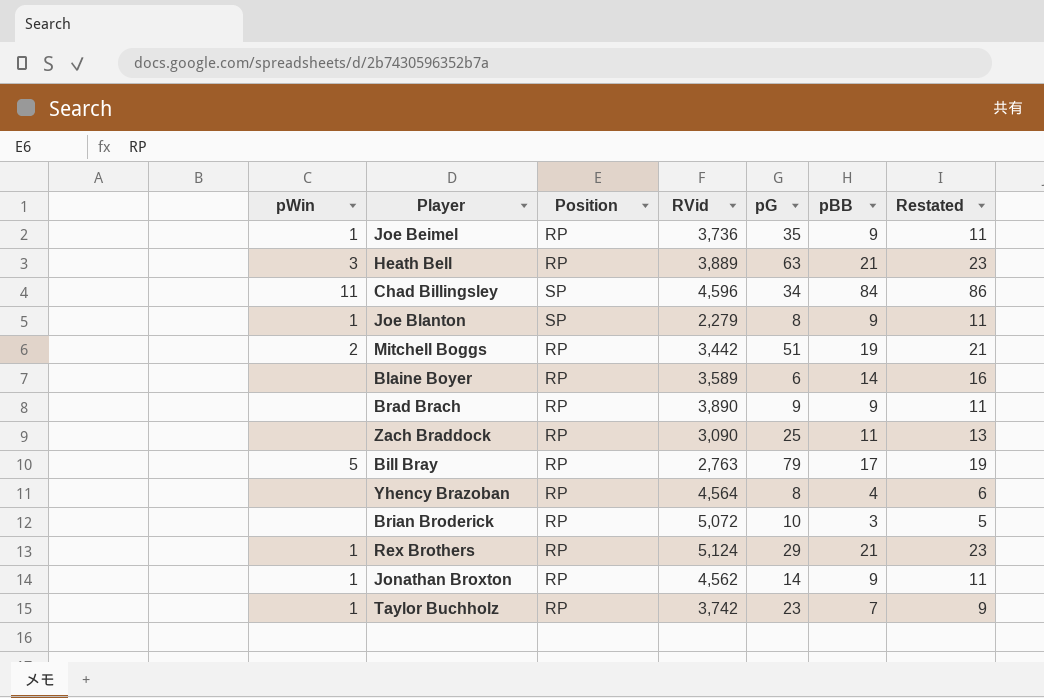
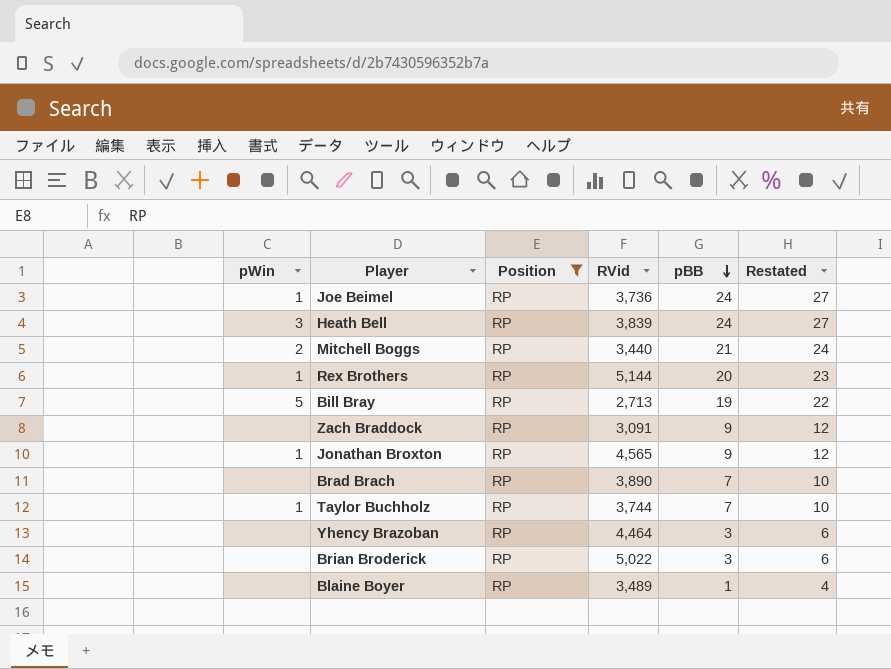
filter: none -> Position = RP
row order: none -> pBB descending
column pG | position: 5 -> none
column Restated | formula: [pBB] + 2 -> [pBB] + 3
Joe Beimel | pBB: 9 -> 24
Heath Bell | RVid: 3,889 -> 3,839
Heath Bell | pBB: 21 -> 24
Mitchell Boggs | RVid: 3,442 -> 3,440
Mitchell Boggs | pBB: 19 -> 21
Rex Brothers | RVid: 5,124 -> 5,144
Rex Brothers | pBB: 21 -> 20
Bill Bray | RVid: 2,763 -> 2,713
Bill Bray | pBB: 17 -> 19
Zach Braddock | RVid: 3,090 -> 3,091
Zach Braddock | pBB: 11 -> 9
Jonathan Broxton | RVid: 4,562 -> 4,565
Brad Brach | pBB: 9 -> 7
Taylor Buchholz | RVid: 3,742 -> 3,744
Yhency Brazoban | RVid: 4,564 -> 4,464
Yhency Brazoban | pBB: 4 -> 3
Brian Broderick | RVid: 5,072 -> 5,022
Blaine Boyer | RVid: 3,589 -> 3,489
Blaine Boyer | pBB: 14 -> 1

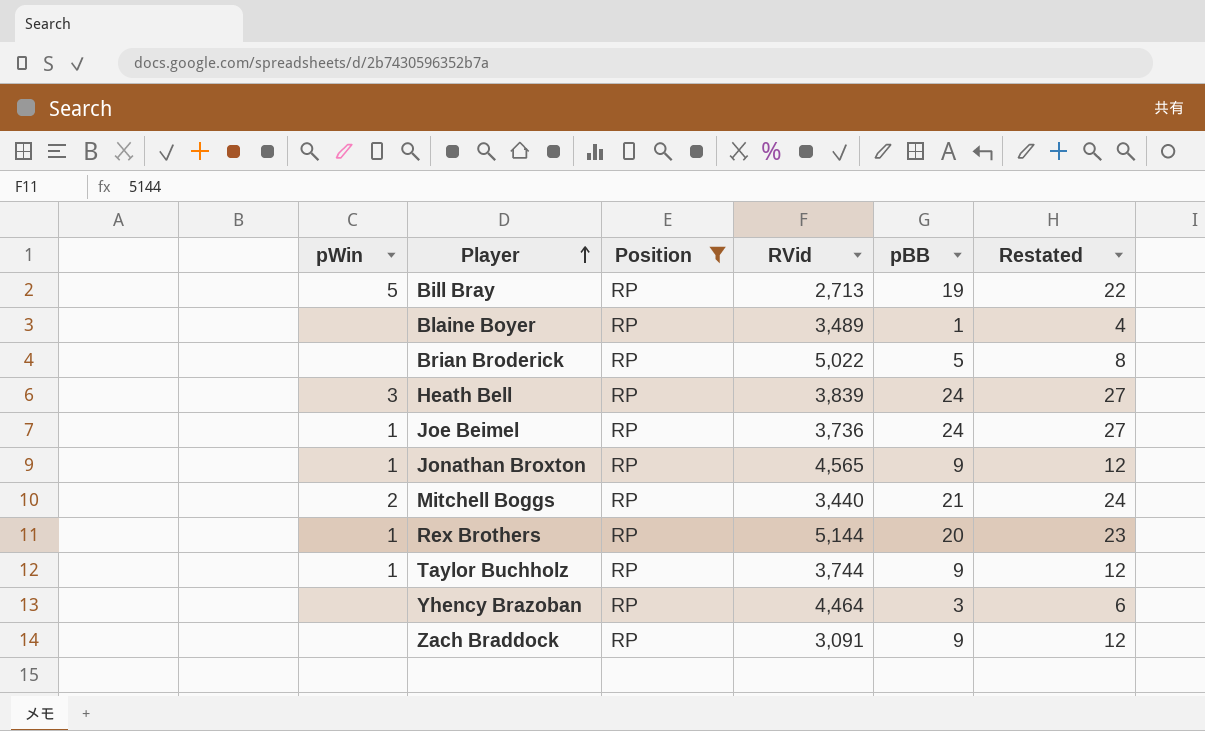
row order: pBB descending -> Player ascending
row Brad Brach: none | RP | 3,890 | 7 | 10 -> none
Brian Broderick | pBB: 3 -> 5
Brian Broderick | Restated: 6 -> 8
Taylor Buchholz | pBB: 7 -> 9
Taylor Buchholz | Restated: 10 -> 12

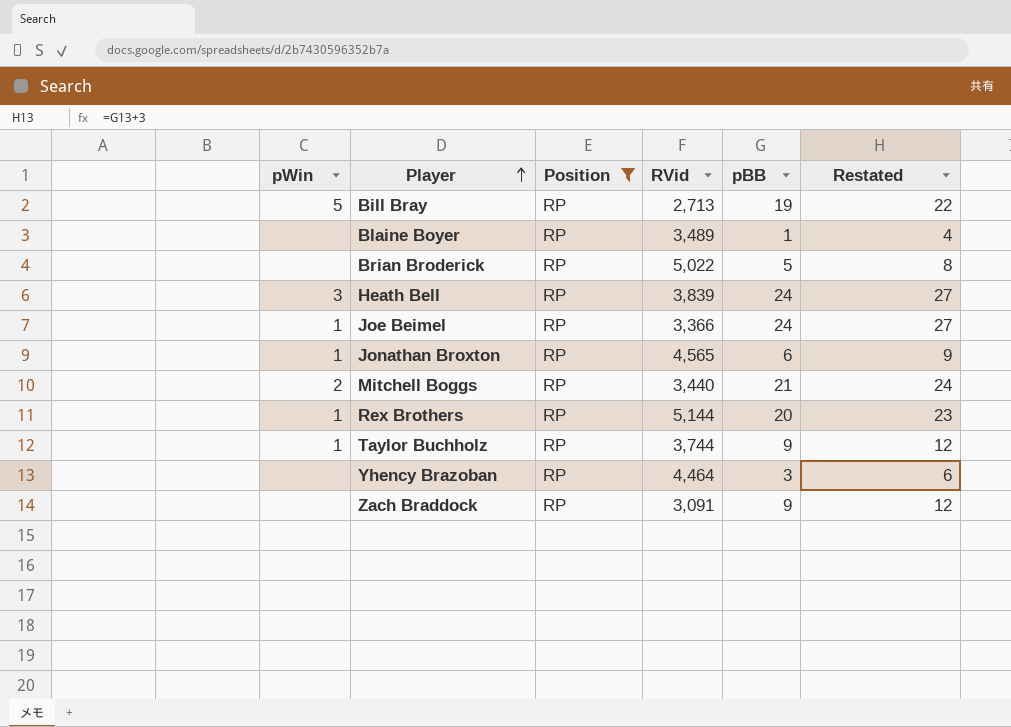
Joe Beimel | RVid: 3,736 -> 3,366
Jonathan Broxton | pBB: 9 -> 6
Jonathan Broxton | Restated: 12 -> 9

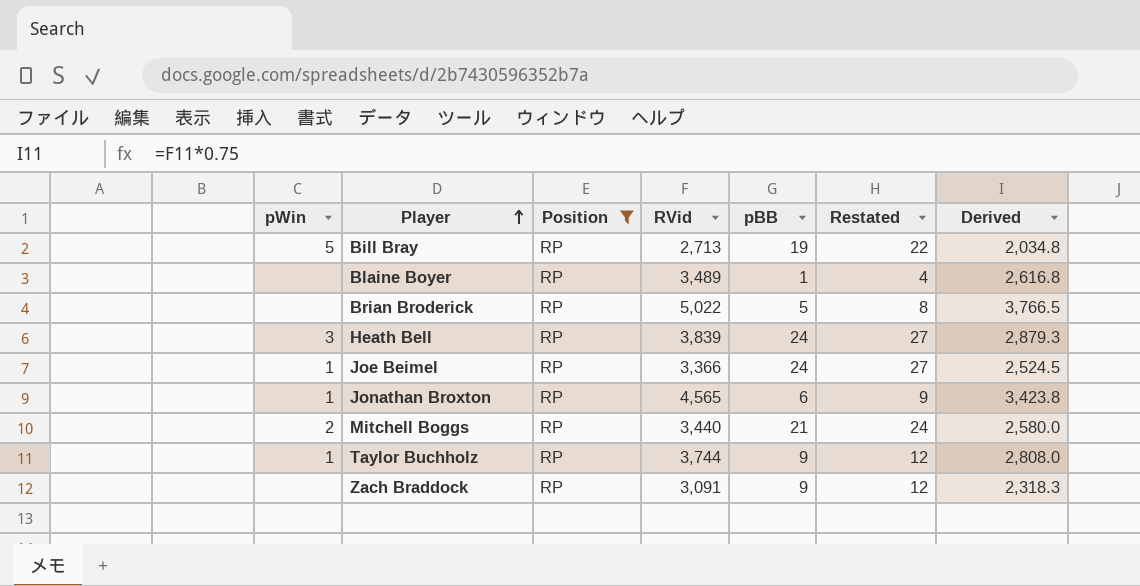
column Derived | formula: none -> [RVid] * 0.75
row Rex Brothers: 1 | RP | 5,144 | 20 | 23 -> none
row Yhency Brazoban: none | RP | 4,464 | 3 | 6 -> none

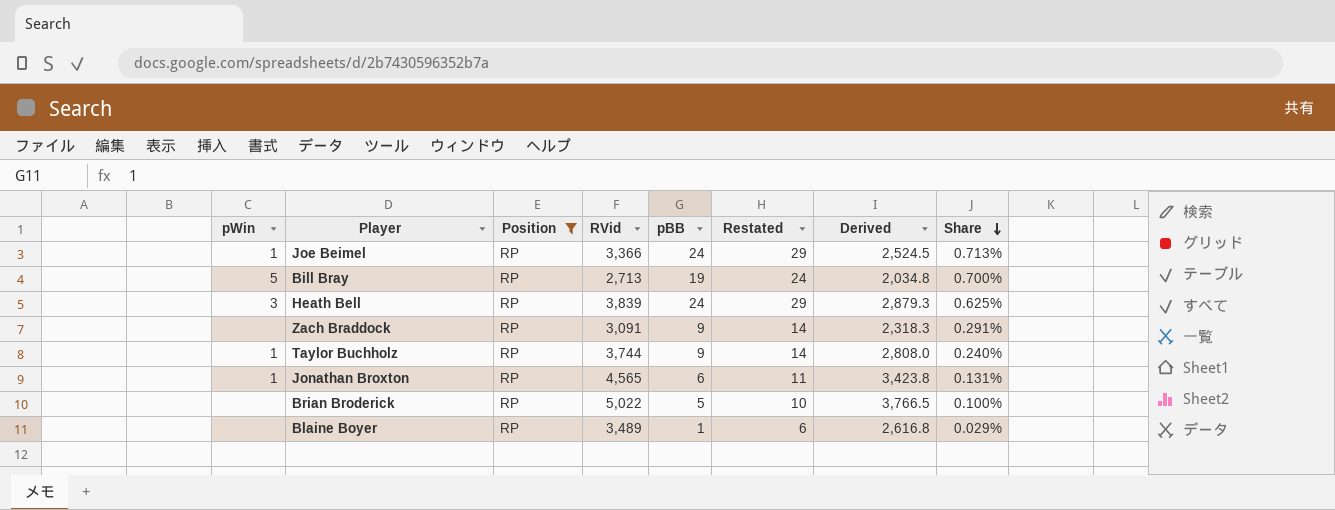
row order: Player ascending -> Share descending
column Restated | formula: [pBB] + 3 -> [pBB] + 5
column Share | formula: none -> [pBB] / [RVid]
row Mitchell Boggs: 2 | RP | 3,440 | 21 | 24 | 2,580.0 -> none

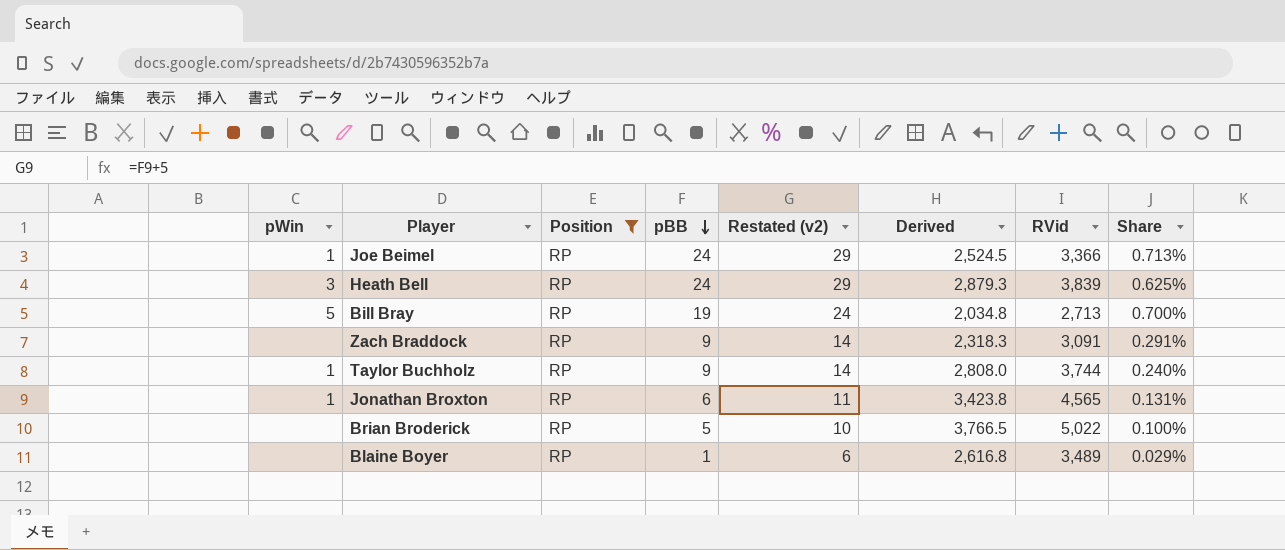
row order: Share descending -> pBB descending
column name: Restated -> Restated (v2)
column RVid | position: 4 -> 7

